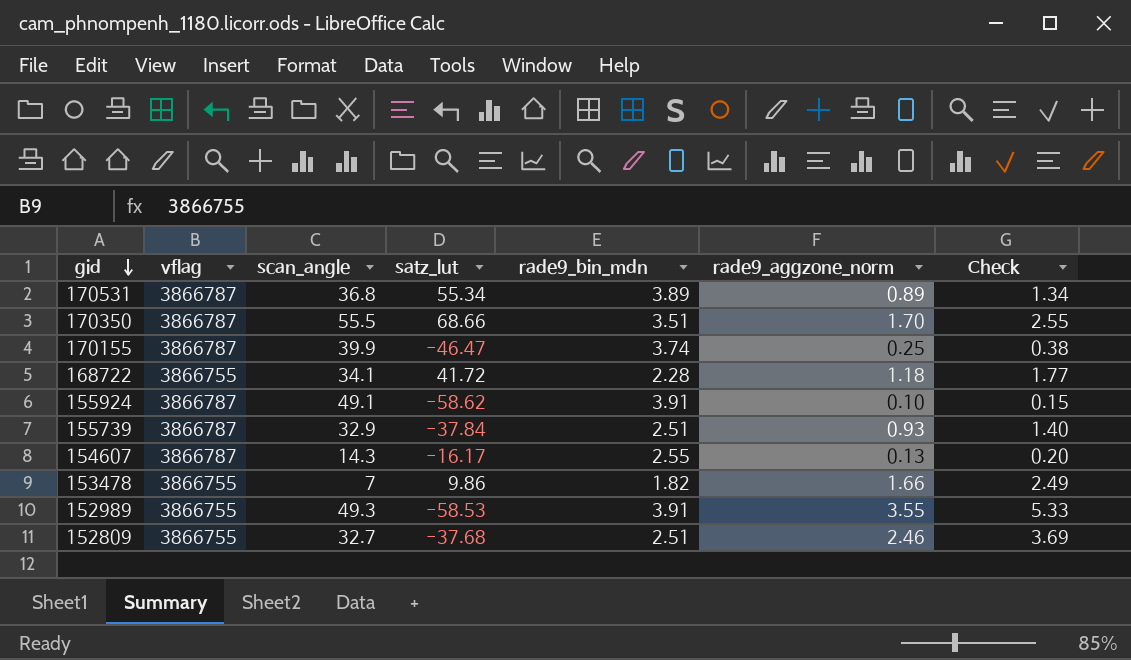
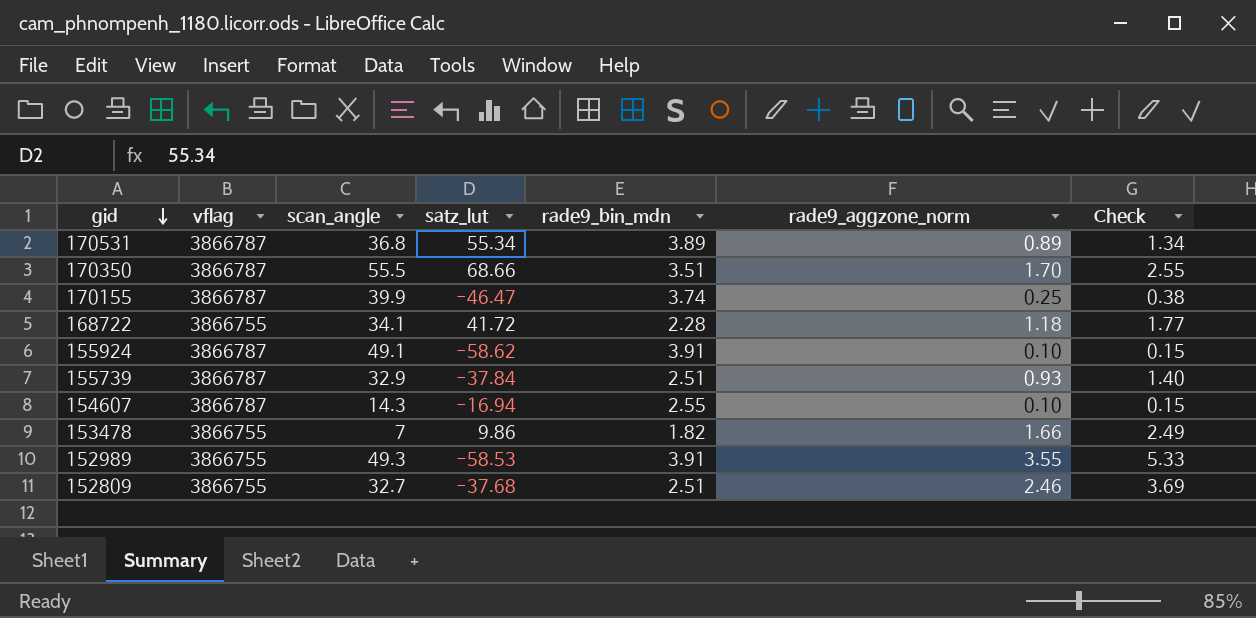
154607 | satz_lut: -16.17 -> -16.94
154607 | rade9_aggzone_norm: 0.13 -> 0.10
154607 | Check: 0.20 -> 0.15

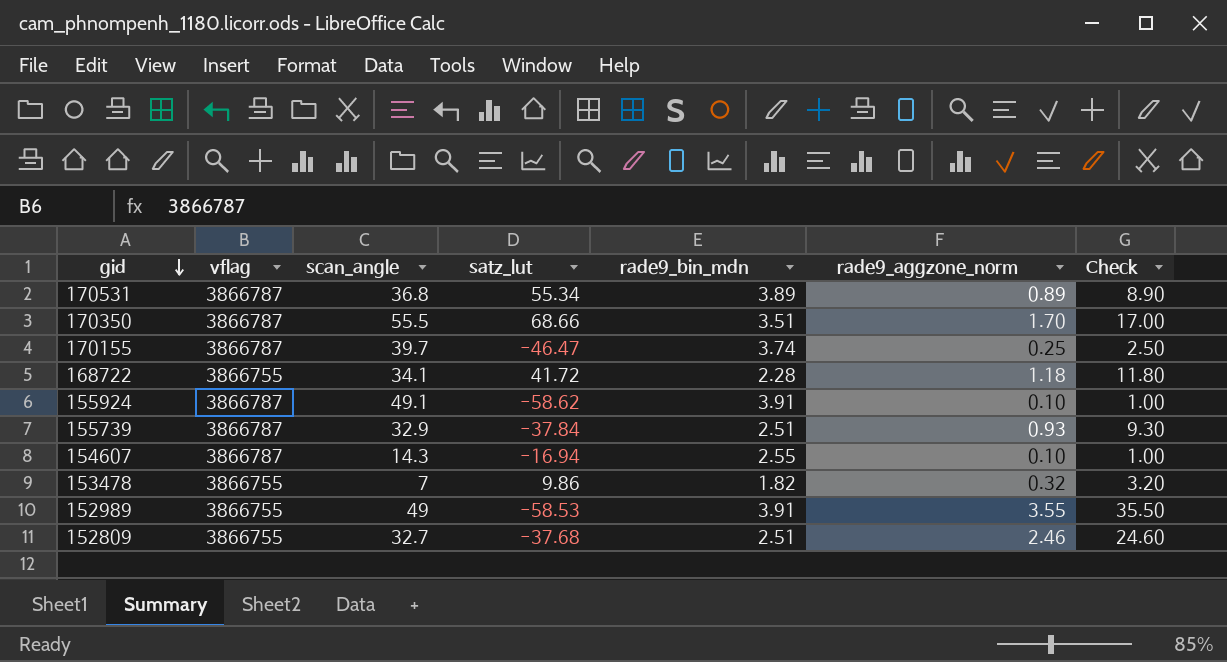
column Check | formula: [rade9_aggzone_norm] * 1.5 -> [rade9_aggzone_norm] * 10
170155 | scan_angle: 39.9 -> 39.7
153478 | rade9_aggzone_norm: 1.66 -> 0.32
152989 | scan_angle: 49.3 -> 49

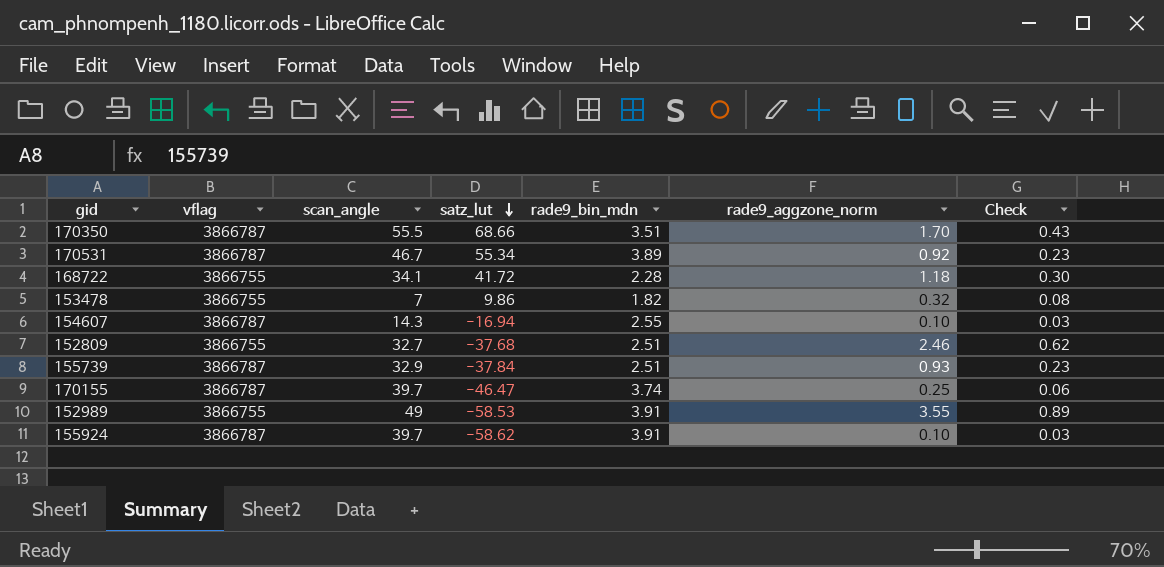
row order: gid descending -> satz_lut descending
column Check | formula: [rade9_aggzone_norm] * 10 -> [rade9_aggzone_norm] * 0.25
170531 | scan_angle: 36.8 -> 46.7
170531 | rade9_aggzone_norm: 0.89 -> 0.92
155924 | scan_angle: 49.1 -> 39.7

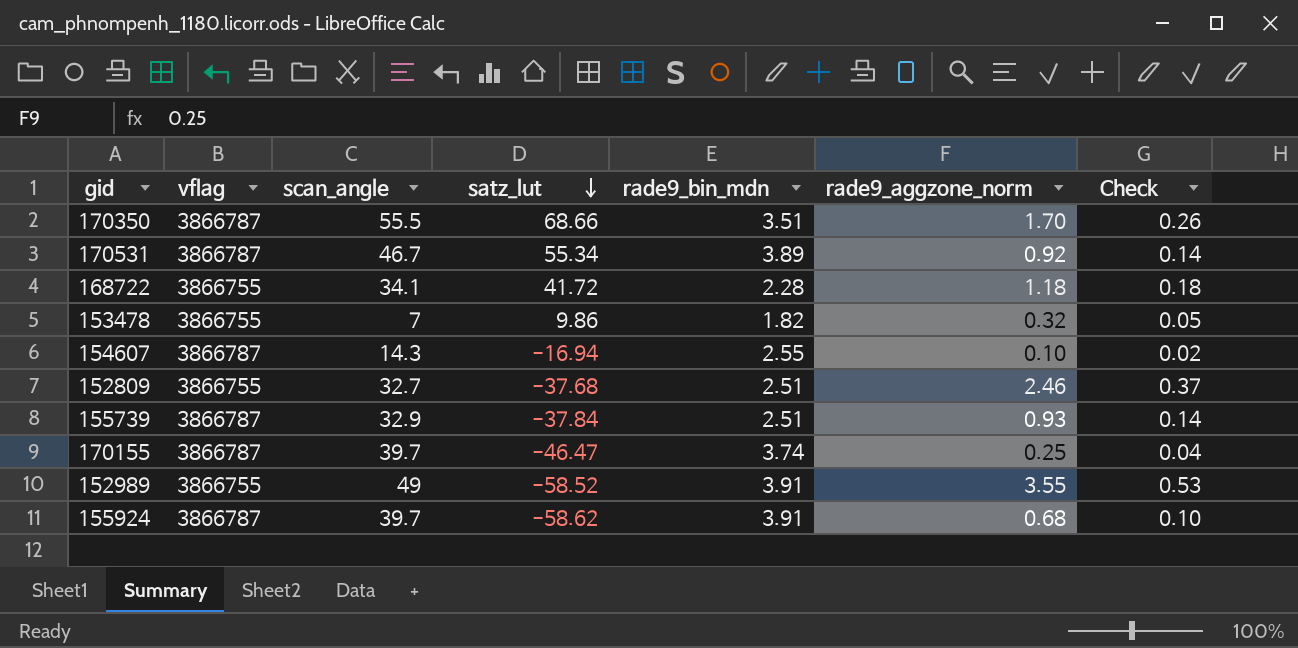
column Check | formula: [rade9_aggzone_norm] * 0.25 -> [rade9_aggzone_norm] * 0.15
152989 | satz_lut: -58.53 -> -58.52
155924 | rade9_aggzone_norm: 0.10 -> 0.68

